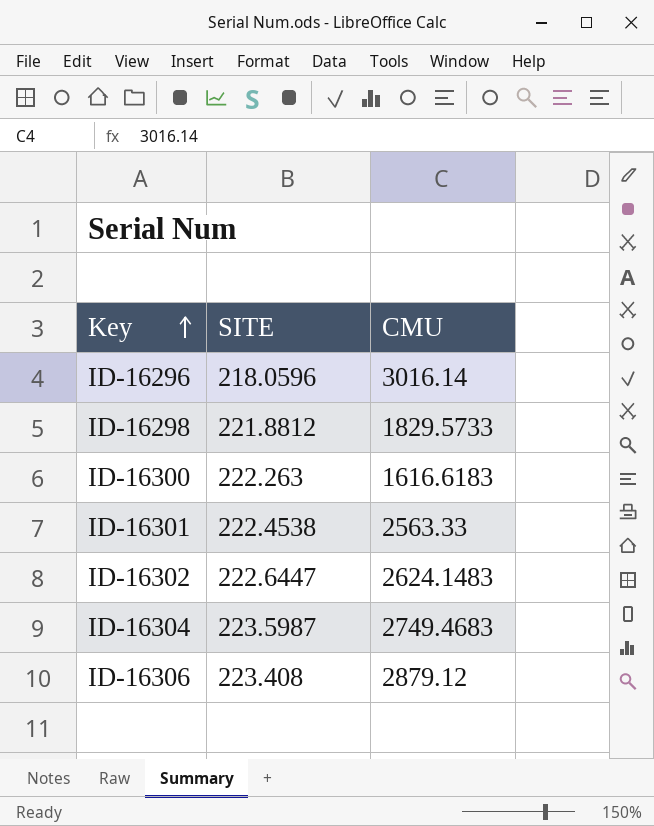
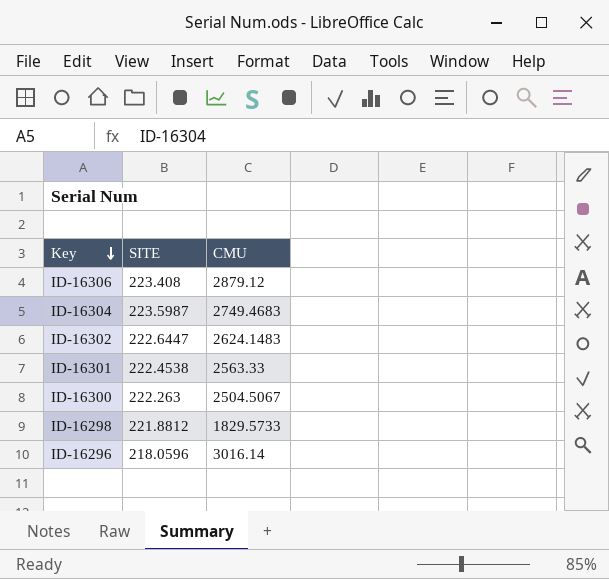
row order: Key ascending -> Key descending
ID-16300 | CMU: 1616.6183 -> 2504.5067

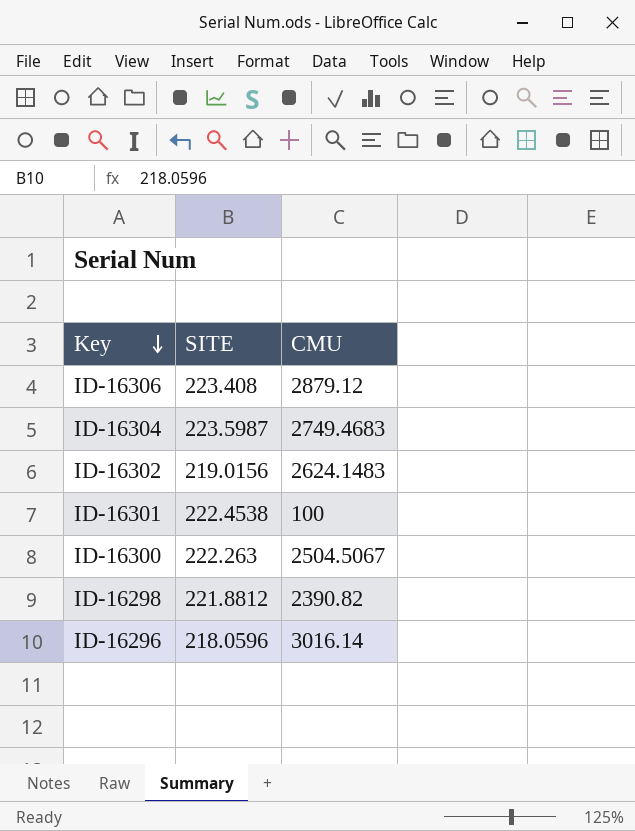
ID-16302 | SITE: 222.6447 -> 219.0156
ID-16301 | CMU: 2563.33 -> 100
ID-16298 | CMU: 1829.5733 -> 2390.82

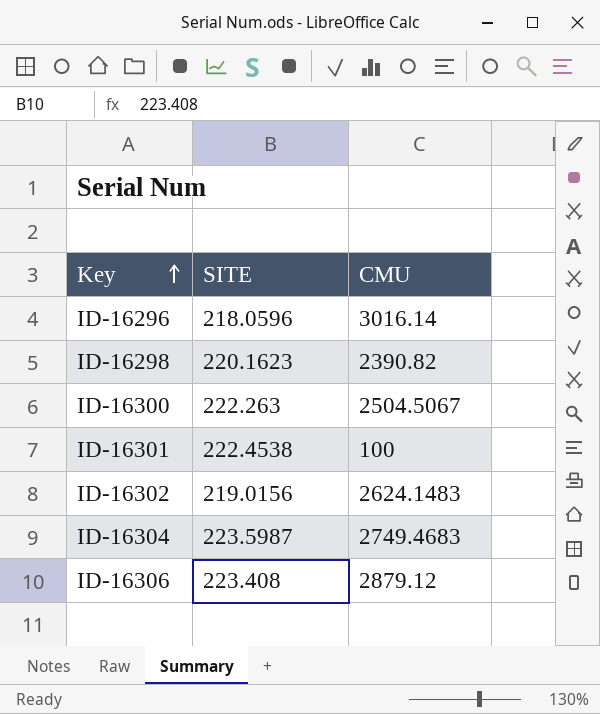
row order: Key descending -> Key ascending
ID-16298 | SITE: 221.8812 -> 220.1623

